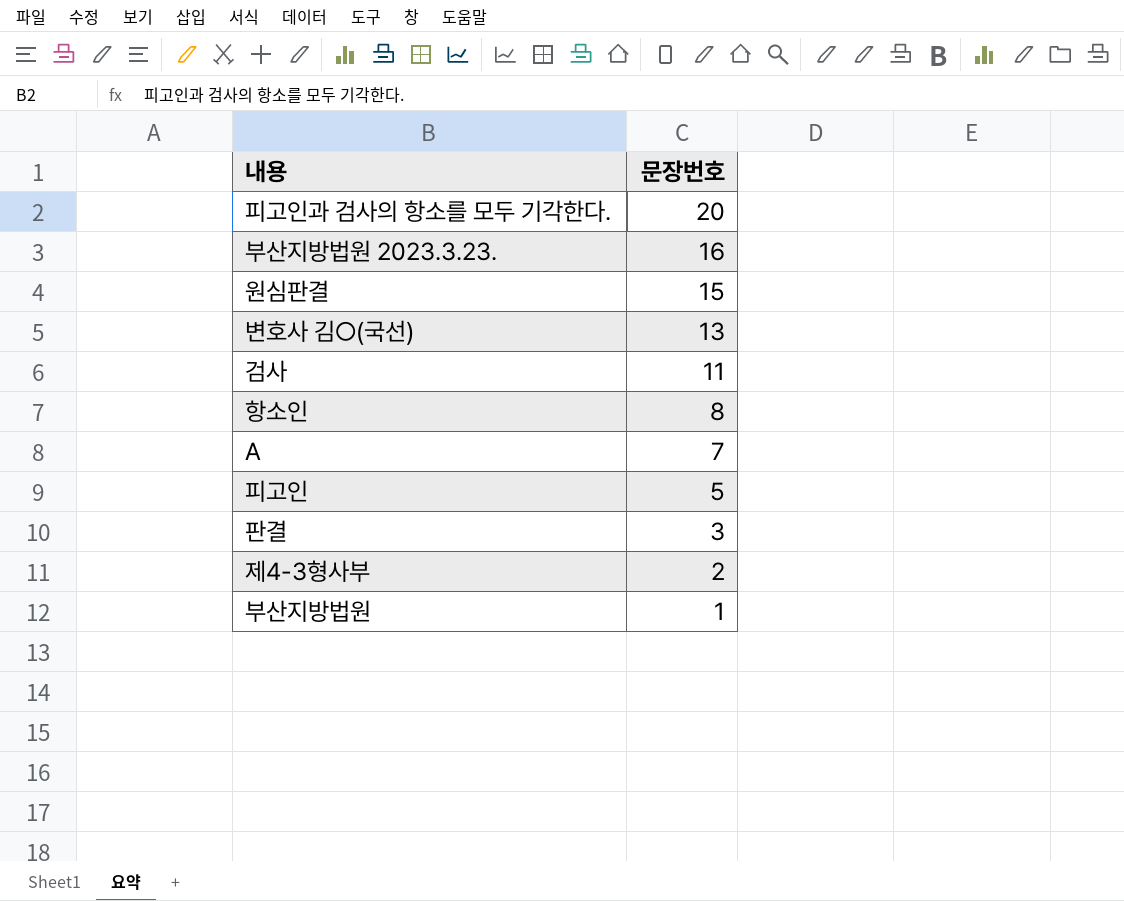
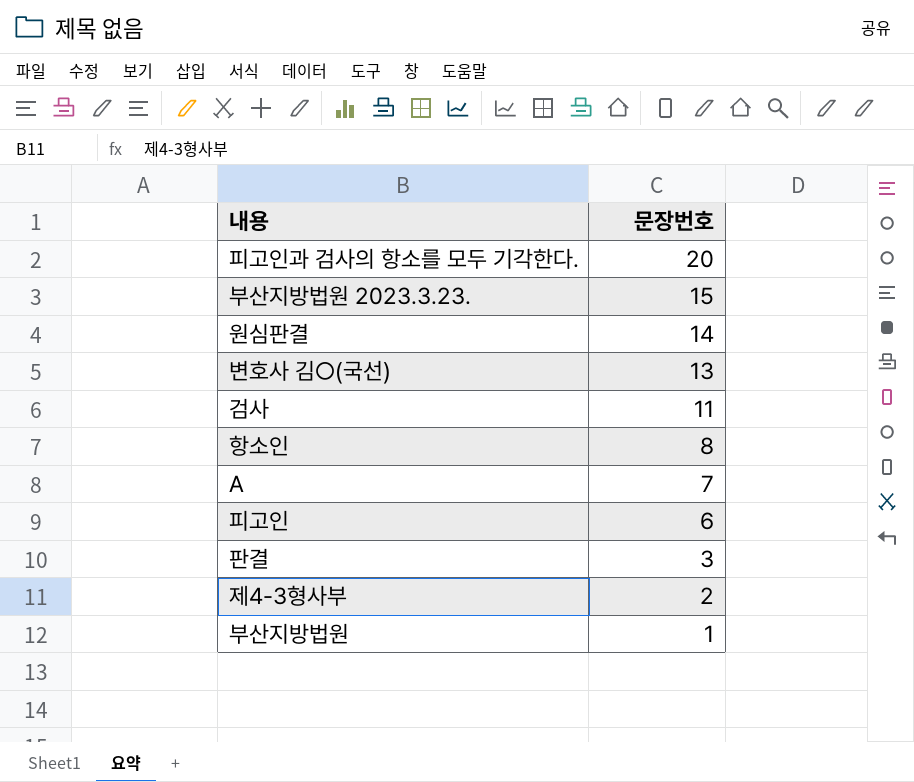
부산지방법원 2023.3.23. | 문장번호: 16 -> 15
원심판결 | 문장번호: 15 -> 14
피고인 | 문장번호: 5 -> 6

